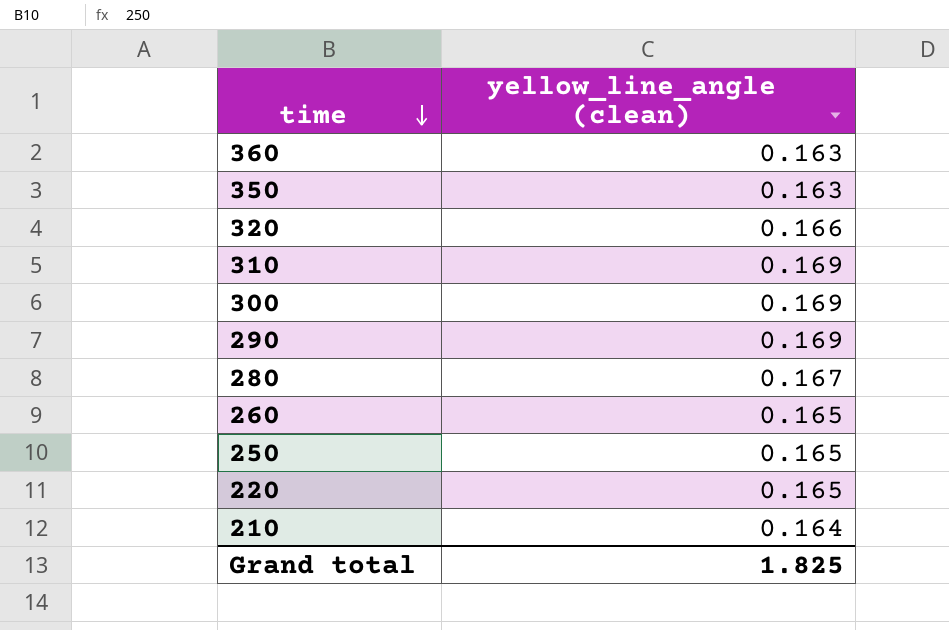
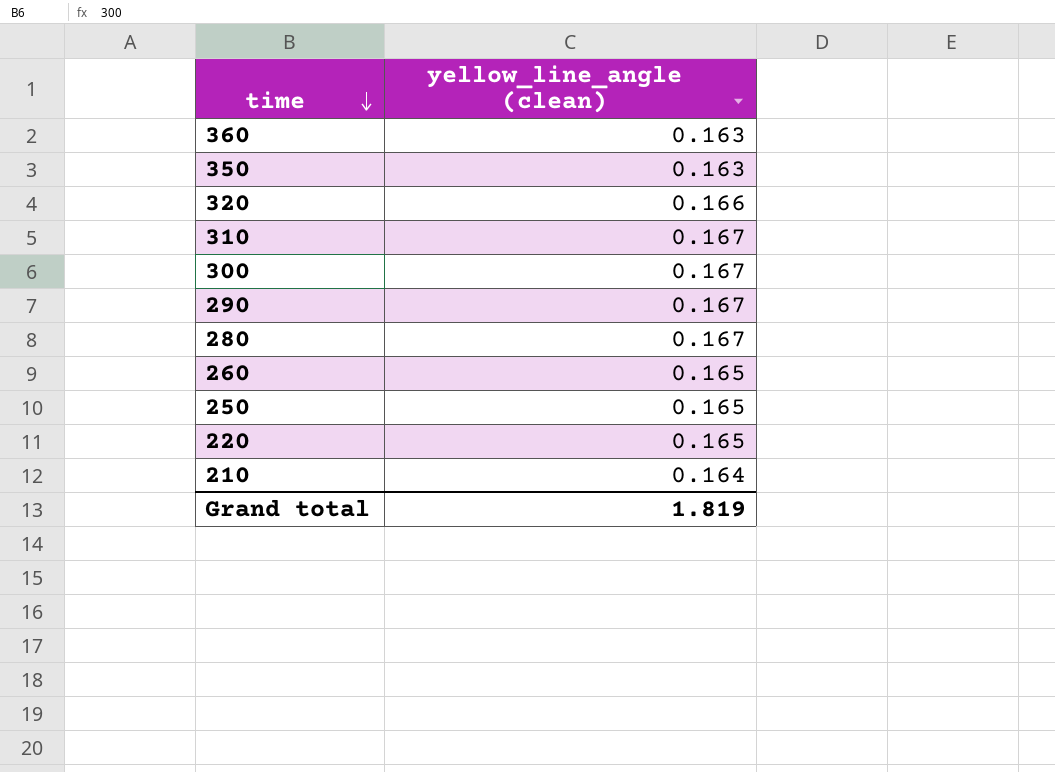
310 | yellow_line_angle (clean): 0.169 -> 0.167
300 | yellow_line_angle (clean): 0.169 -> 0.167
290 | yellow_line_angle (clean): 0.169 -> 0.167
Grand total | yellow_line_angle (clean): 1.825 -> 1.819

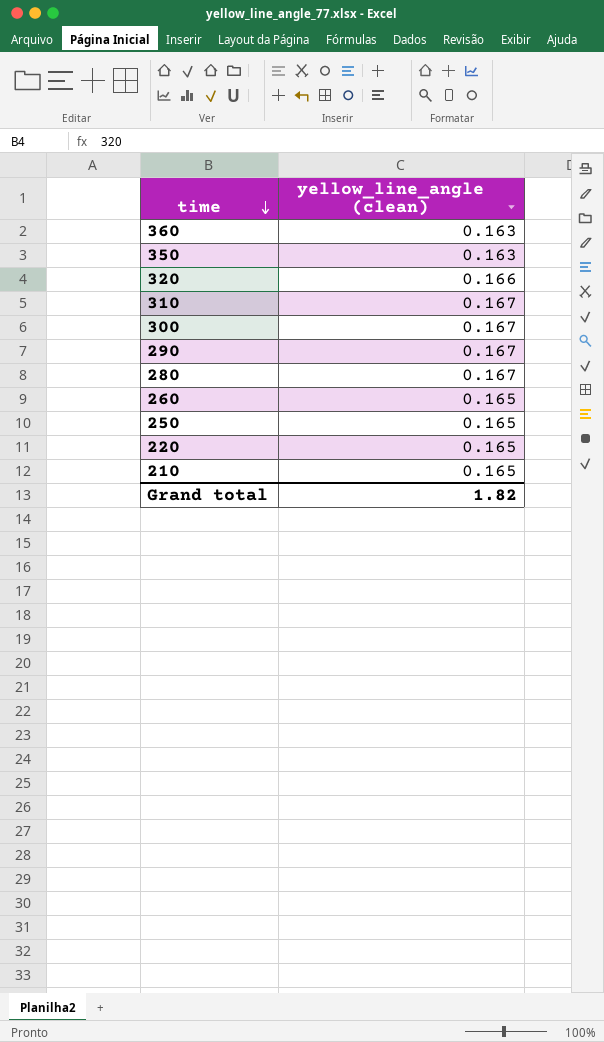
210 | yellow_line_angle (clean): 0.164 -> 0.165
Grand total | yellow_line_angle (clean): 1.819 -> 1.82

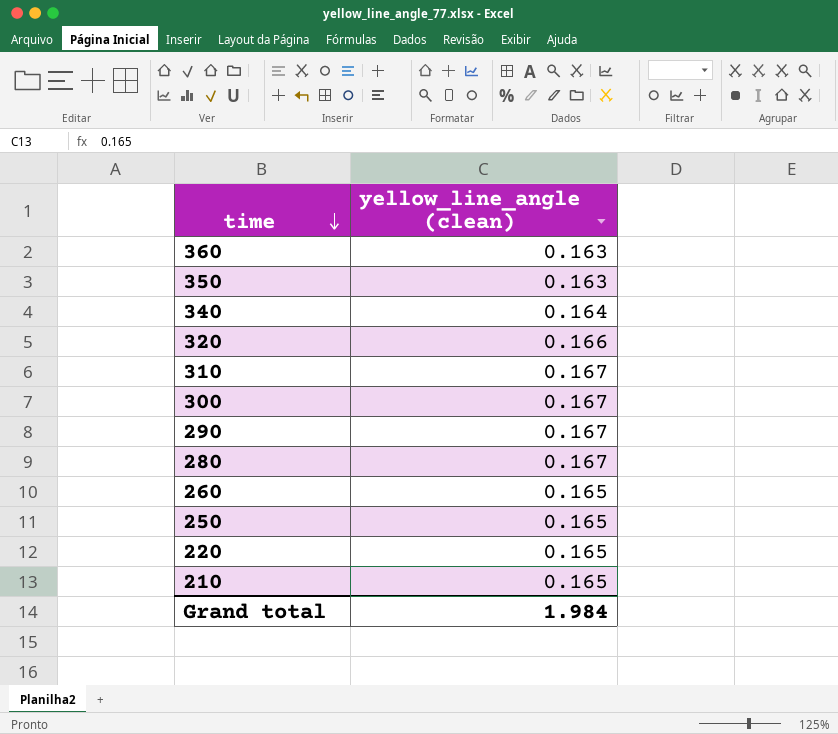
row 340: none -> 0.164
Grand total | yellow_line_angle (clean): 1.82 -> 1.984

